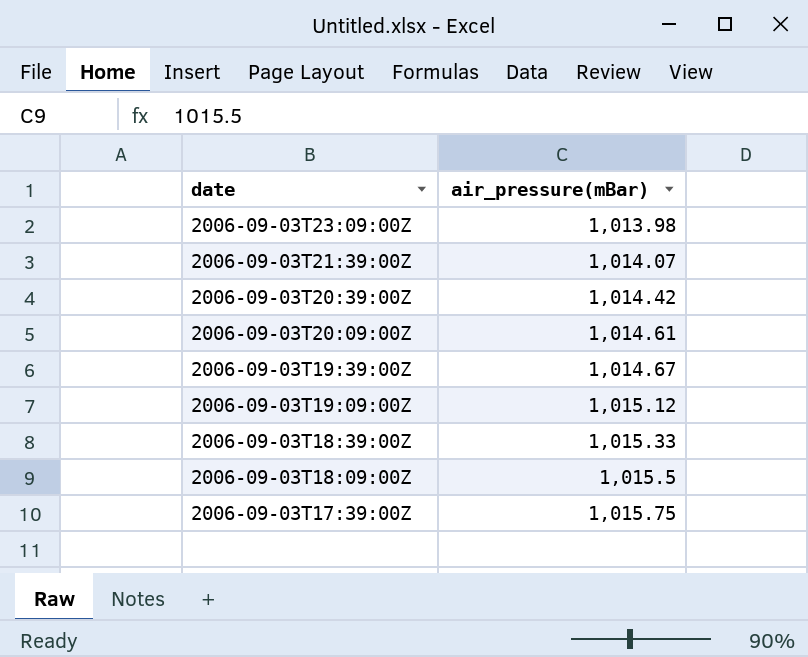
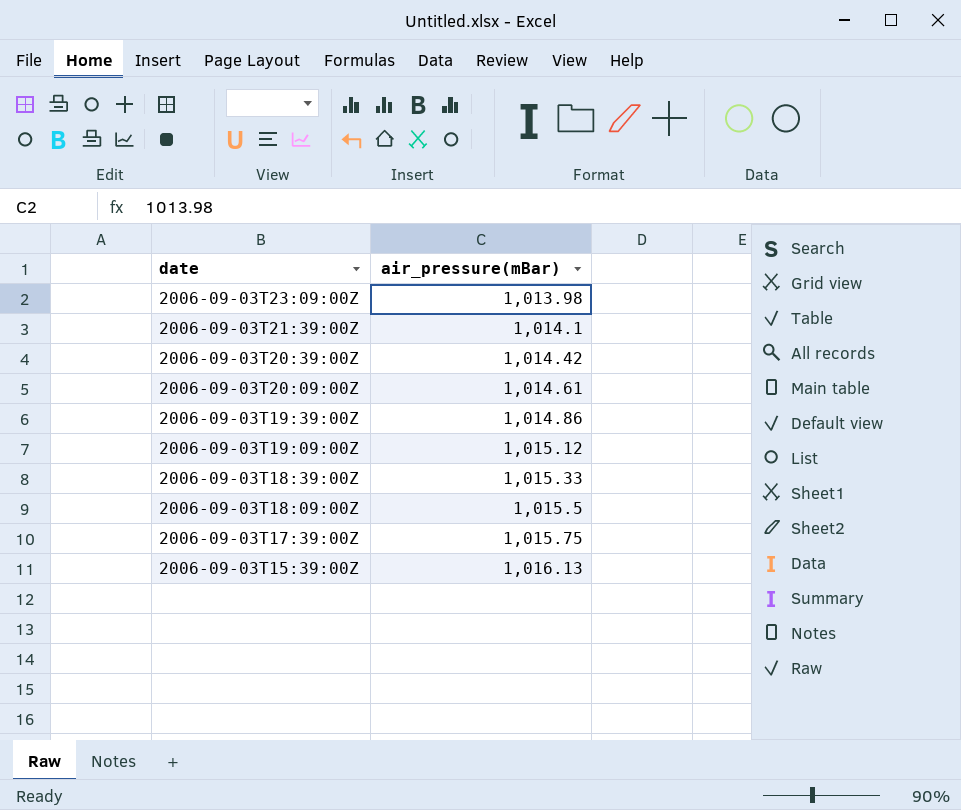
2006-09-03T21:39:00Z | air_pressure(mBar): 1,014.07 -> 1,014.1
2006-09-03T19:39:00Z | air_pressure(mBar): 1,014.67 -> 1,014.86
row 2006-09-03T15:39:00Z: none -> 1,016.13

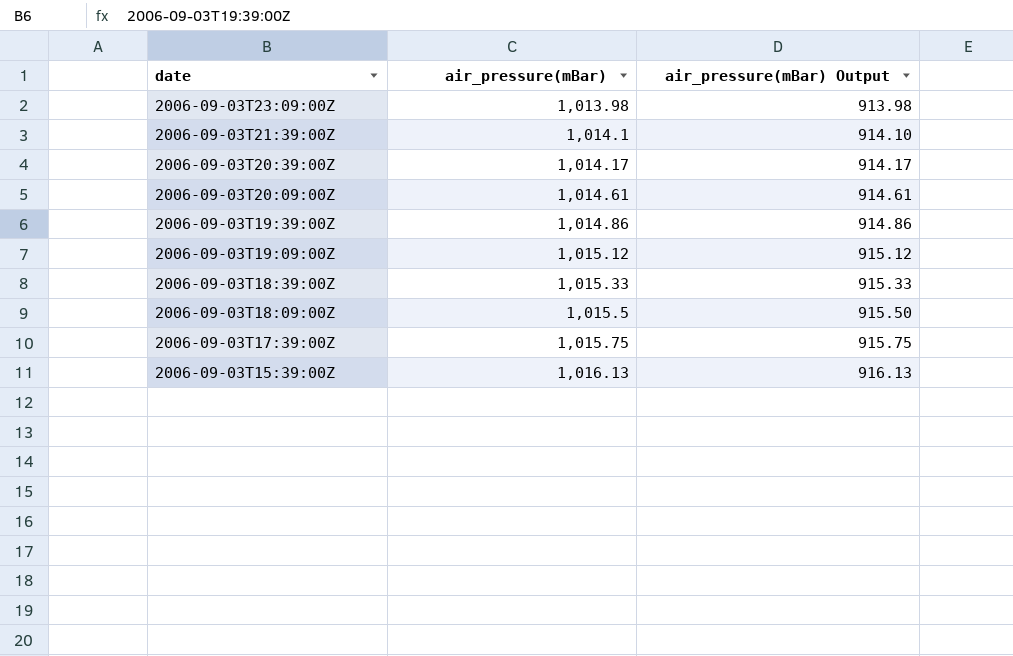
column air_pressure(mBar) Output | formula: none -> [air_pressure(mBar)] - 100
2006-09-03T20:39:00Z | air_pressure(mBar): 1,014.42 -> 1,014.17

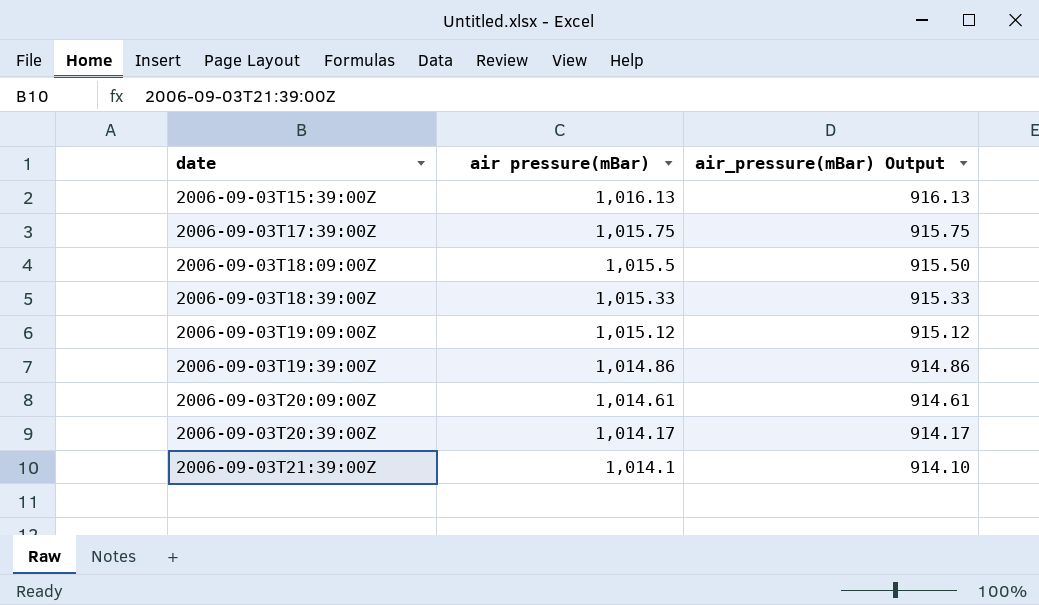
row order: date descending -> date ascending
column name: air_pressure(mBar) -> air pressure(mBar)
row 2006-09-03T23:09:00Z: 1,013.98 | 913.98 -> none

